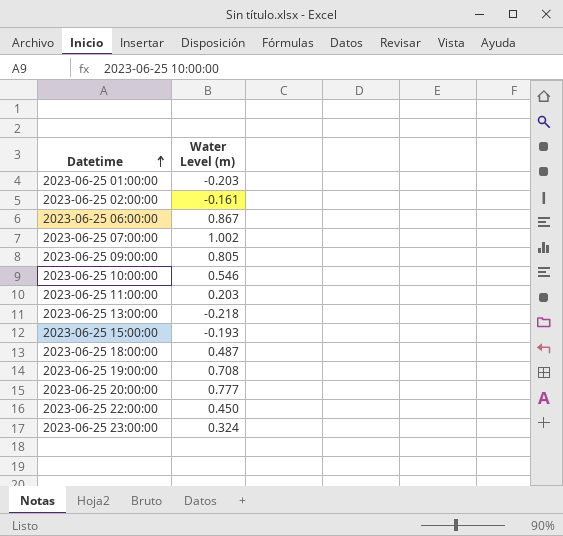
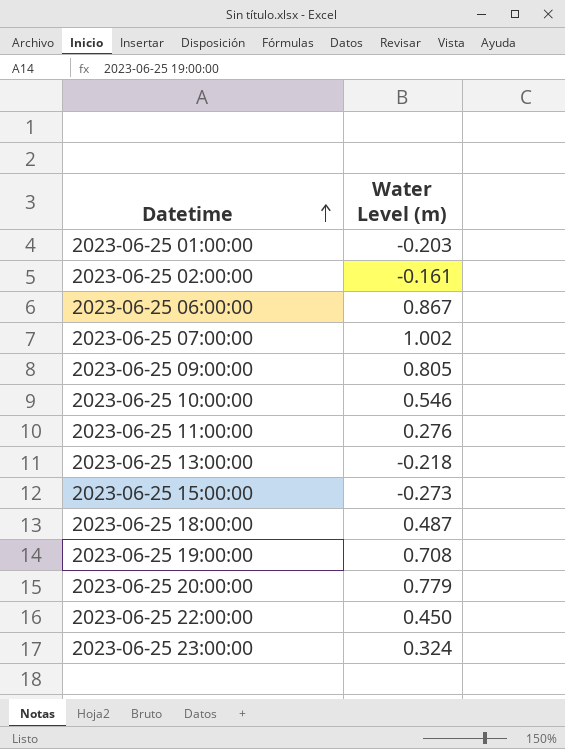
2023-06-25 11:00:00 | Water Level (m): 0.203 -> 0.276
2023-06-25 15:00:00 | Water Level (m): -0.193 -> -0.273
2023-06-25 20:00:00 | Water Level (m): 0.777 -> 0.779

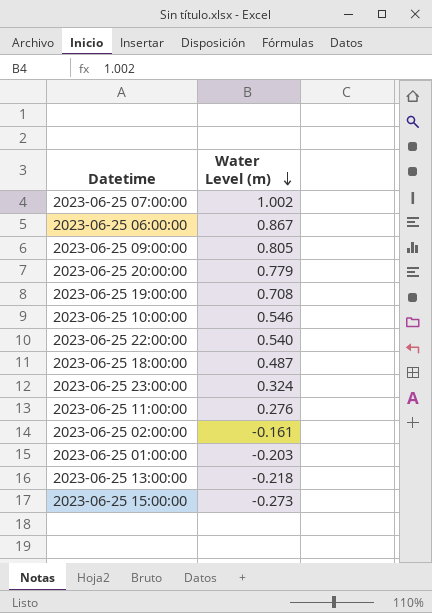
row order: Datetime ascending -> Water Level (m) descending
2023-06-25 22:00:00 | Water Level (m): 0.450 -> 0.540

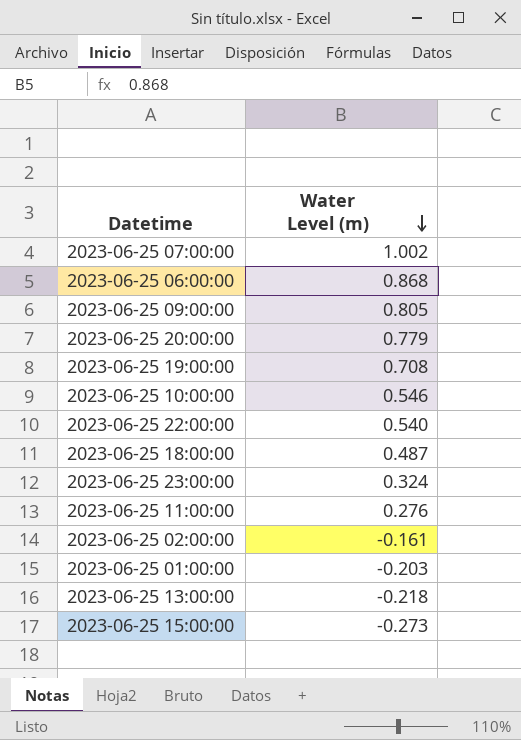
2023-06-25 06:00:00 | Water Level (m): 0.867 -> 0.868

